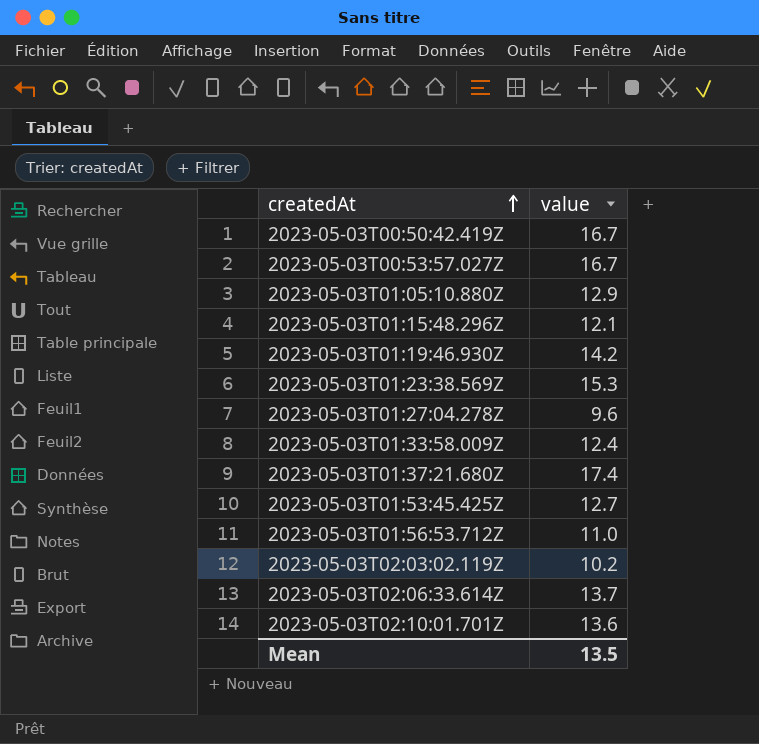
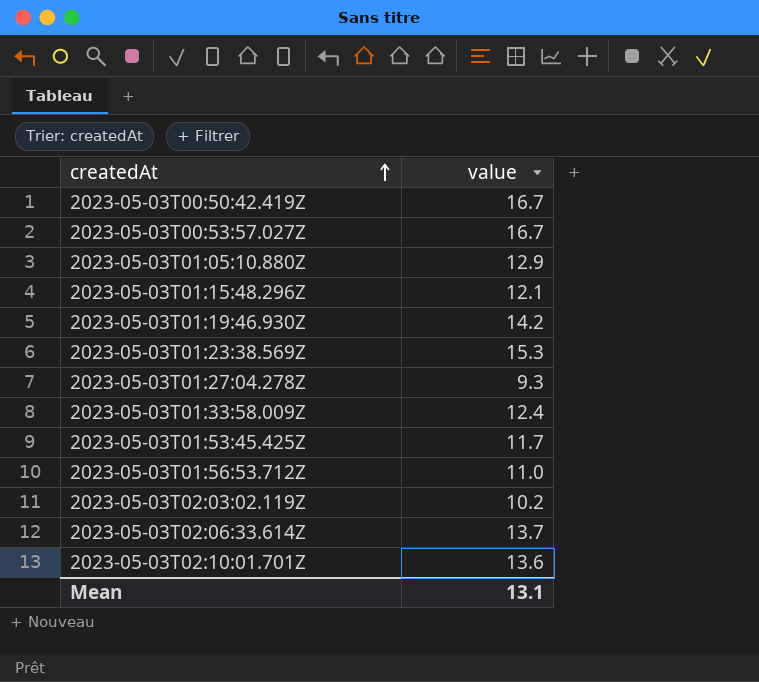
row 2023-05-03T01:37:21.680Z: 17.4 -> none
2023-05-03T01:27:04.278Z | value: 9.6 -> 9.3
2023-05-03T01:53:45.425Z | value: 12.7 -> 11.7
Mean | value: 13.5 -> 13.1

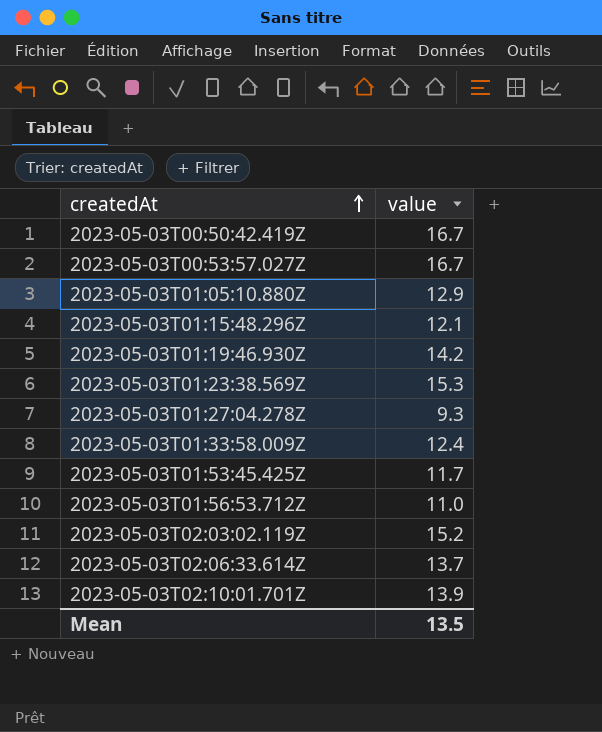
2023-05-03T02:03:02.119Z | value: 10.2 -> 15.2
2023-05-03T02:10:01.701Z | value: 13.6 -> 13.9
Mean | value: 13.1 -> 13.5

